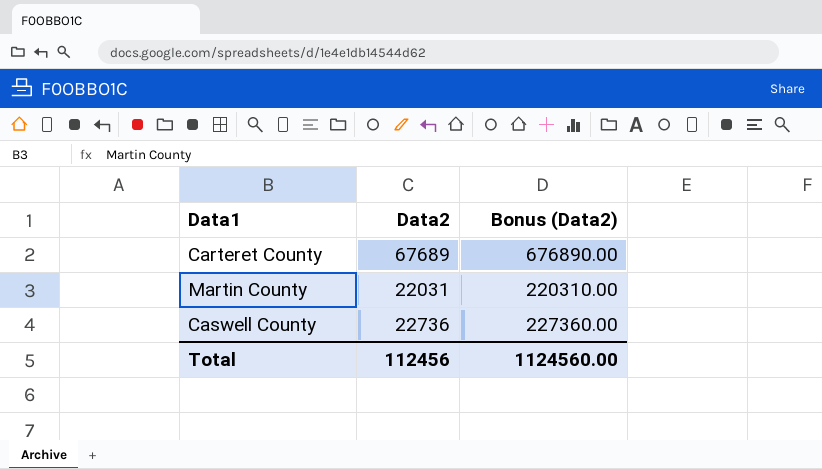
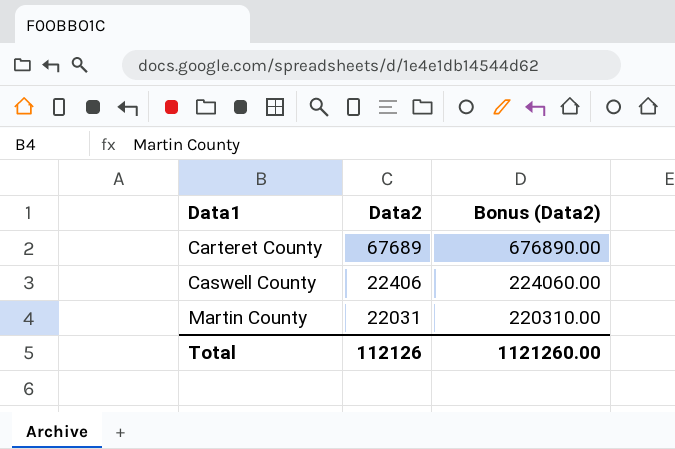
row order: none -> Data1 ascending
Caswell County | Data2: 22736 -> 22406
Caswell County | Bonus (Data2): 227360.00 -> 224060.00
Total | Data2: 112456 -> 112126
Total | Bonus (Data2): 1124560.00 -> 1121260.00

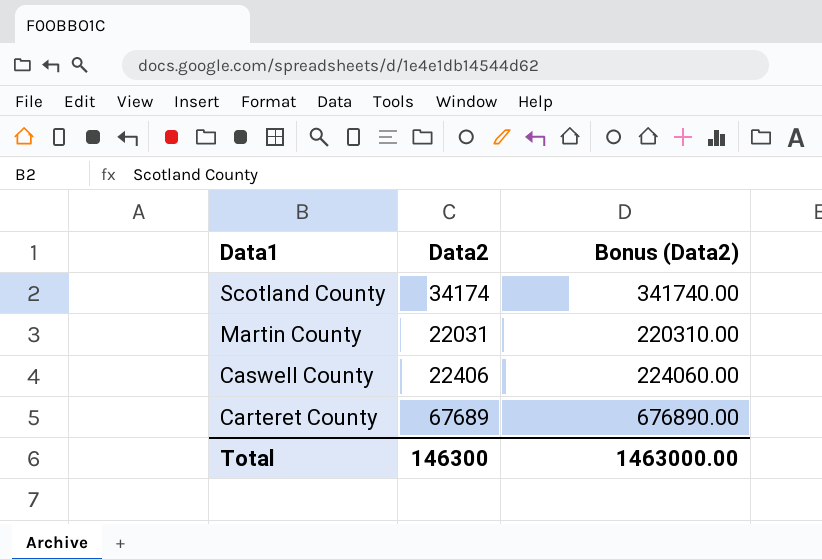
row order: Data1 ascending -> Data1 descending
row Scotland County: none -> 34174 | 341740.00
Total | Data2: 112126 -> 146300
Total | Bonus (Data2): 1121260.00 -> 1463000.00

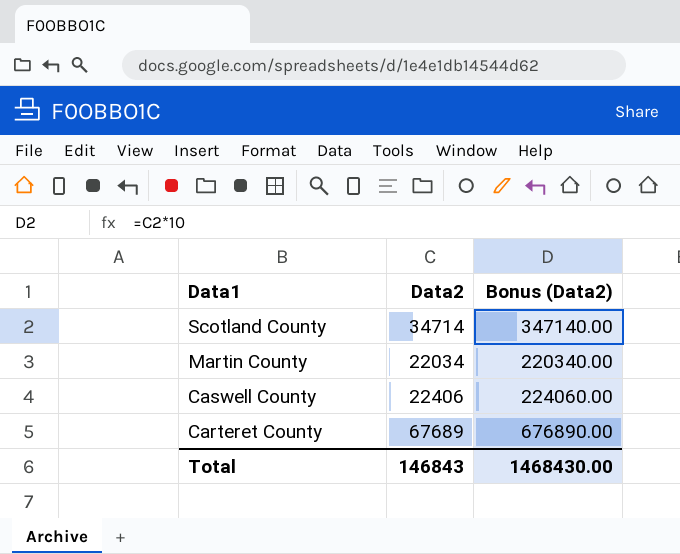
Scotland County | Data2: 34174 -> 34714
Scotland County | Bonus (Data2): 341740.00 -> 347140.00
Martin County | Data2: 22031 -> 22034
Martin County | Bonus (Data2): 220310.00 -> 220340.00
Total | Data2: 146300 -> 146843
Total | Bonus (Data2): 1463000.00 -> 1468430.00

